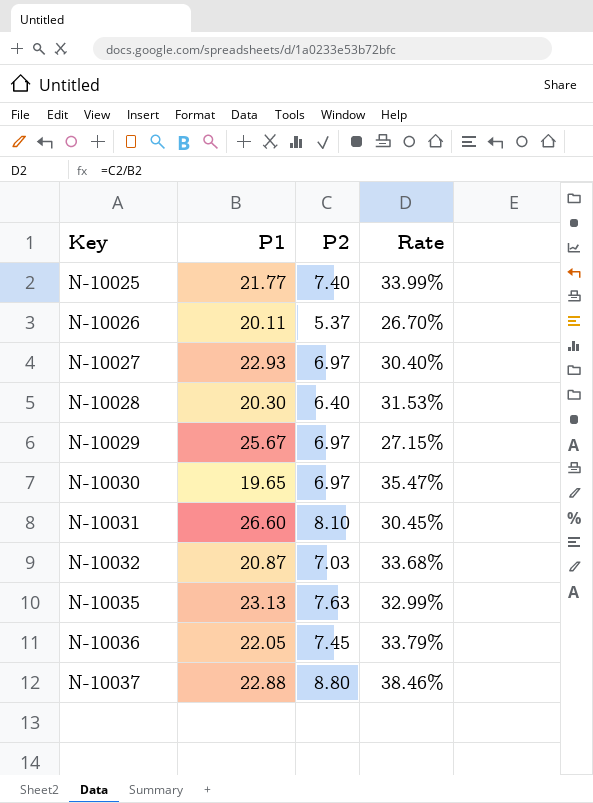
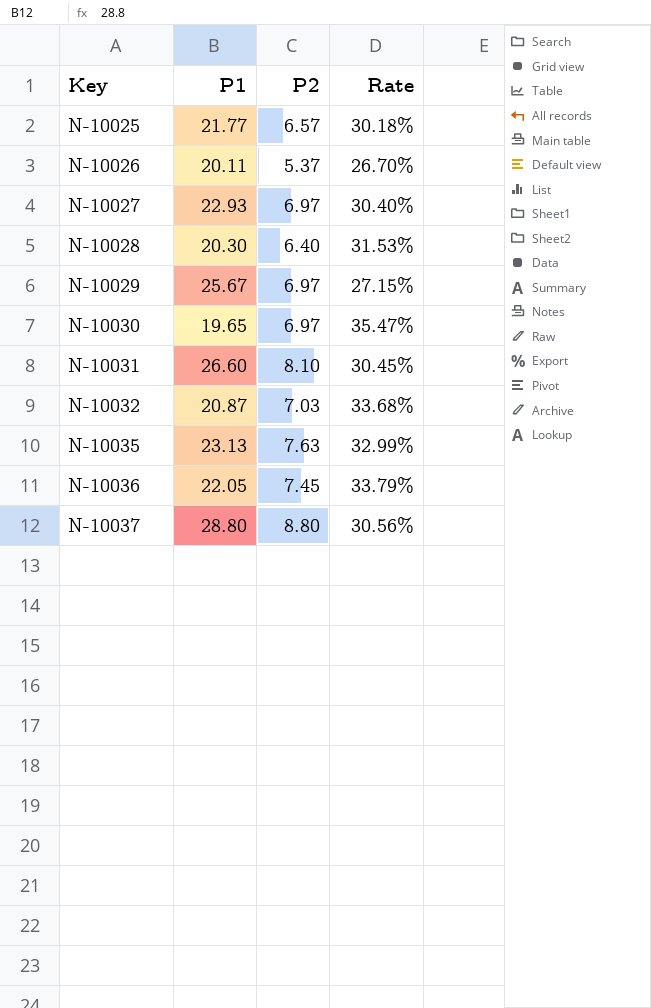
N-10025 | P2: 7.40 -> 6.57
N-10025 | Rate: 33.99% -> 30.18%
N-10037 | P1: 22.88 -> 28.80
N-10037 | Rate: 38.46% -> 30.56%

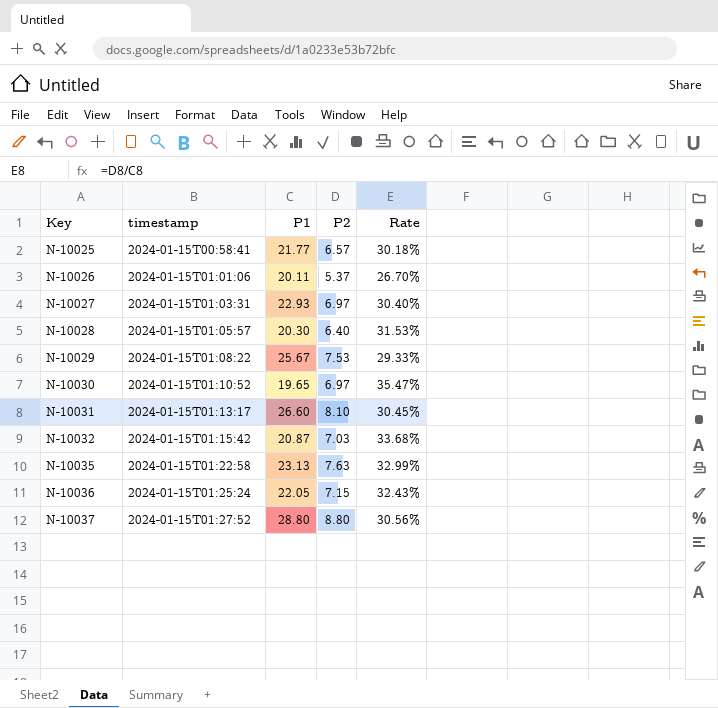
column timestamp | position: none -> 2
N-10029 | P2: 6.97 -> 7.53
N-10029 | Rate: 27.15% -> 29.33%
N-10036 | P2: 7.45 -> 7.15
N-10036 | Rate: 33.79% -> 32.43%

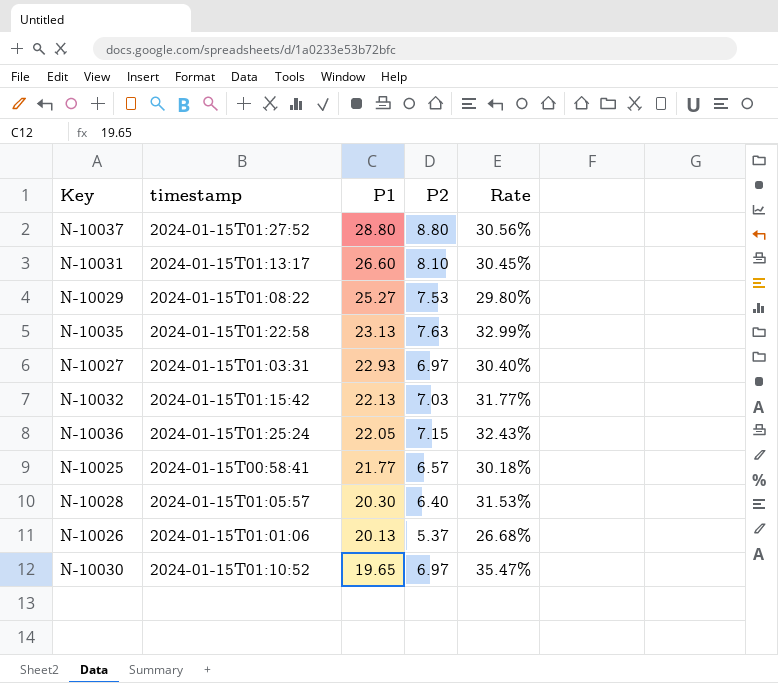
row order: Key ascending -> P1 descending
N-10029 | P1: 25.67 -> 25.27
N-10029 | Rate: 29.33% -> 29.80%
N-10032 | P1: 20.87 -> 22.13
N-10032 | Rate: 33.68% -> 31.77%
N-10026 | P1: 20.11 -> 20.13
N-10026 | Rate: 26.70% -> 26.68%

